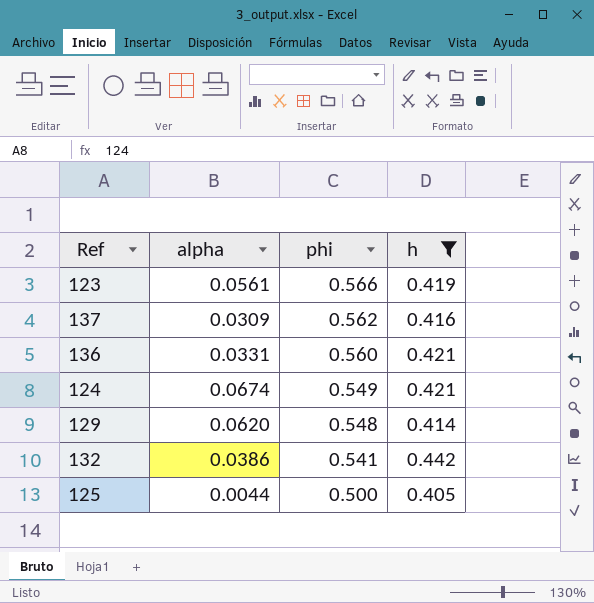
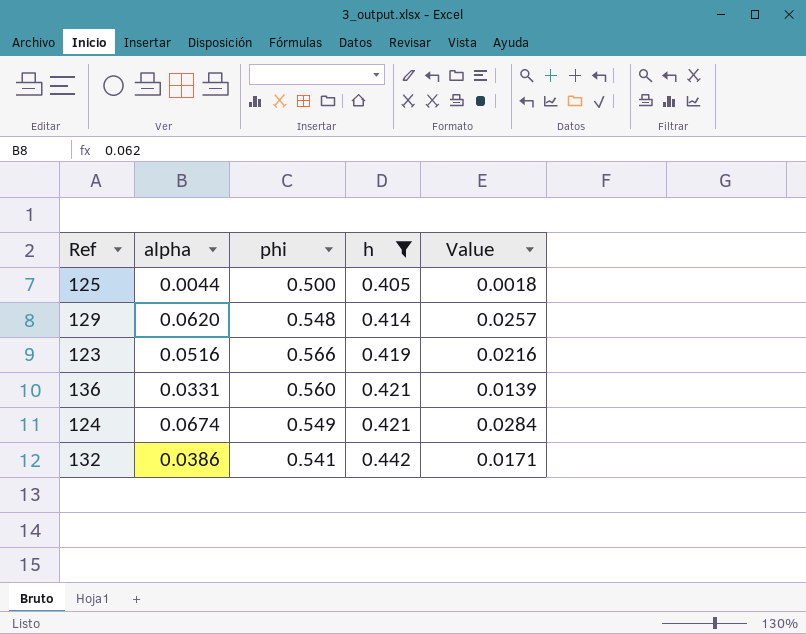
row order: phi descending -> h ascending
column Value | formula: none -> [alpha] * [h]
row 137: 0.0309 | 0.562 | 0.416 -> none
123 | alpha: 0.0561 -> 0.0516

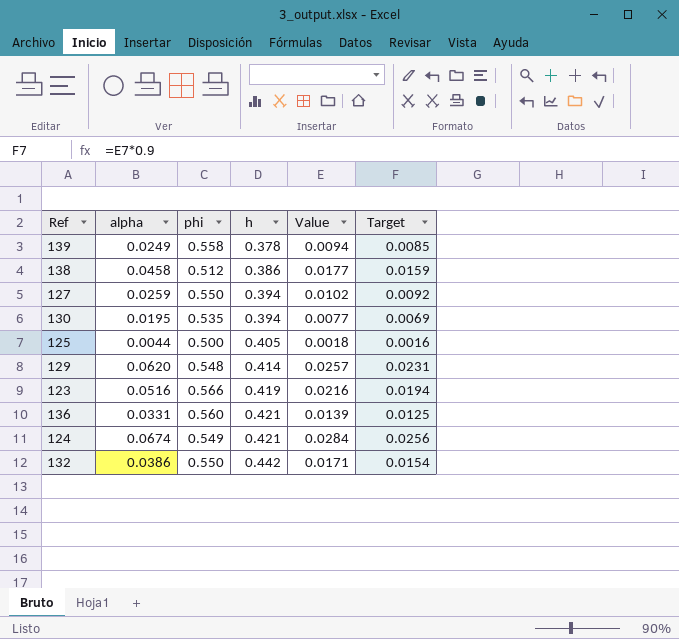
filter: h >= 0.405 -> none
column Target | formula: none -> [Value] * 0.9
132 | phi: 0.541 -> 0.550

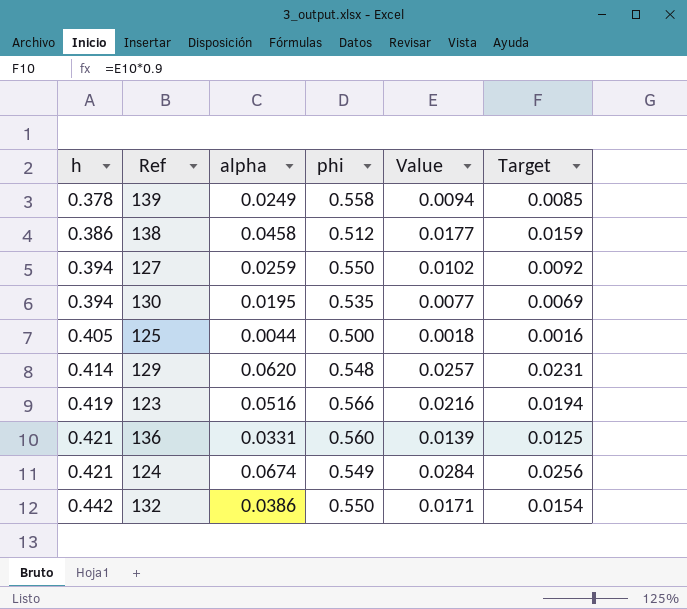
column h | position: 4 -> 1

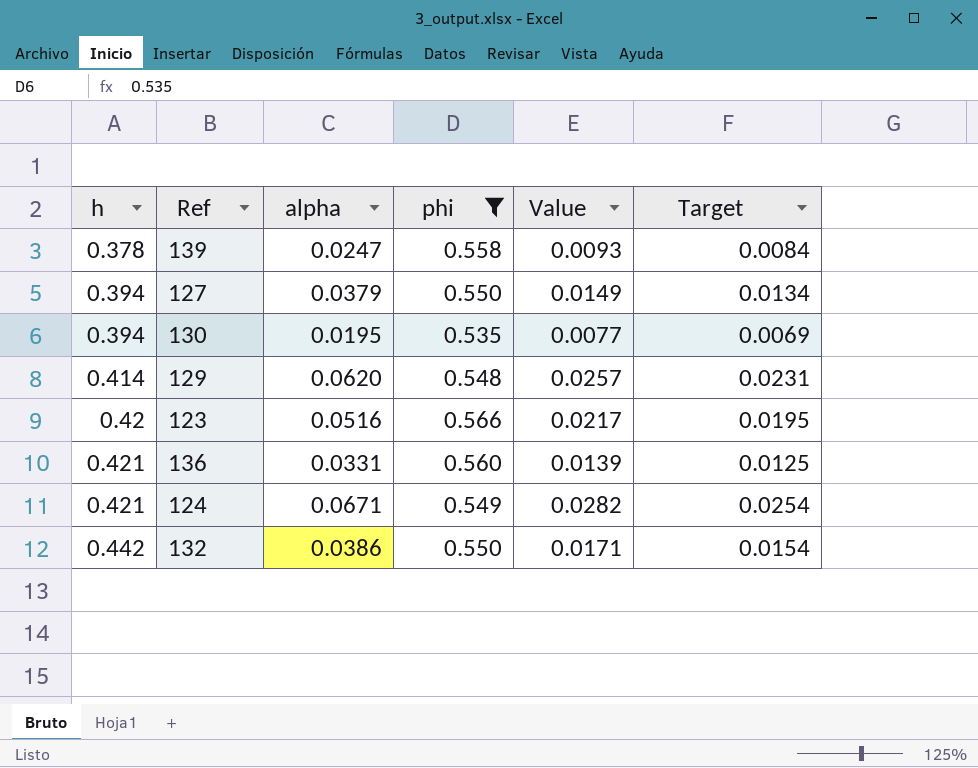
filter: none -> phi >= 0.535
139 | alpha: 0.0249 -> 0.0247
139 | Value: 0.0094 -> 0.0093
139 | Target: 0.0085 -> 0.0084
127 | alpha: 0.0259 -> 0.0379
127 | Value: 0.0102 -> 0.0149
127 | Target: 0.0092 -> 0.0134
123 | h: 0.419 -> 0.42
123 | Value: 0.0216 -> 0.0217
123 | Target: 0.0194 -> 0.0195
124 | alpha: 0.0674 -> 0.0671
124 | Value: 0.0284 -> 0.0282
124 | Target: 0.0256 -> 0.0254

